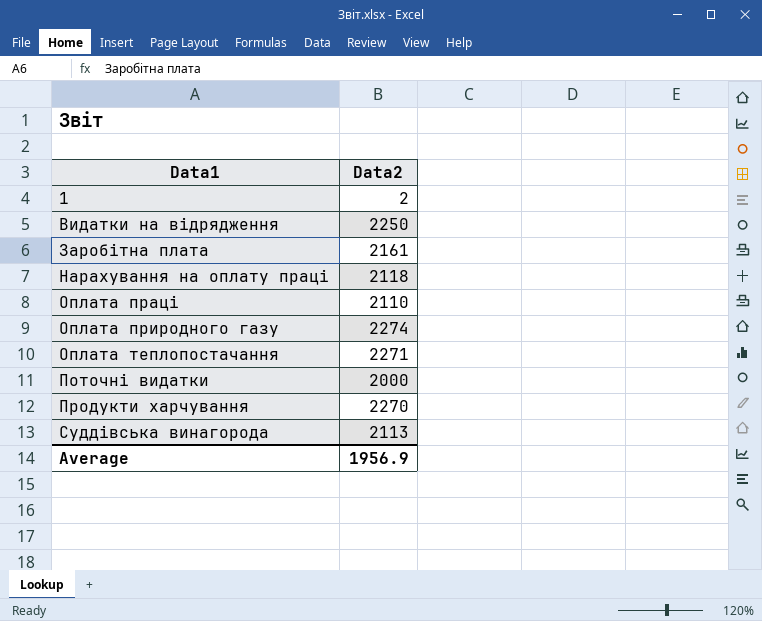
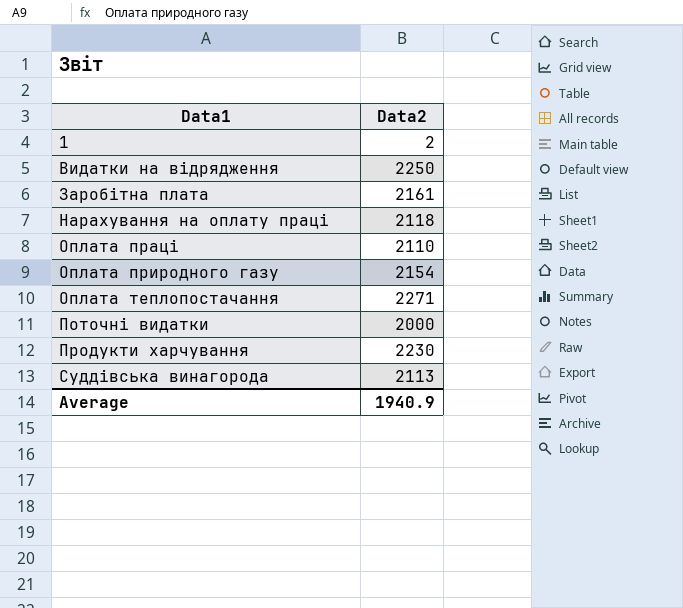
Оплата природного газу | Data2: 2274 -> 2154
Продукти харчування | Data2: 2270 -> 2230
Average | Data2: 1956.9 -> 1940.9

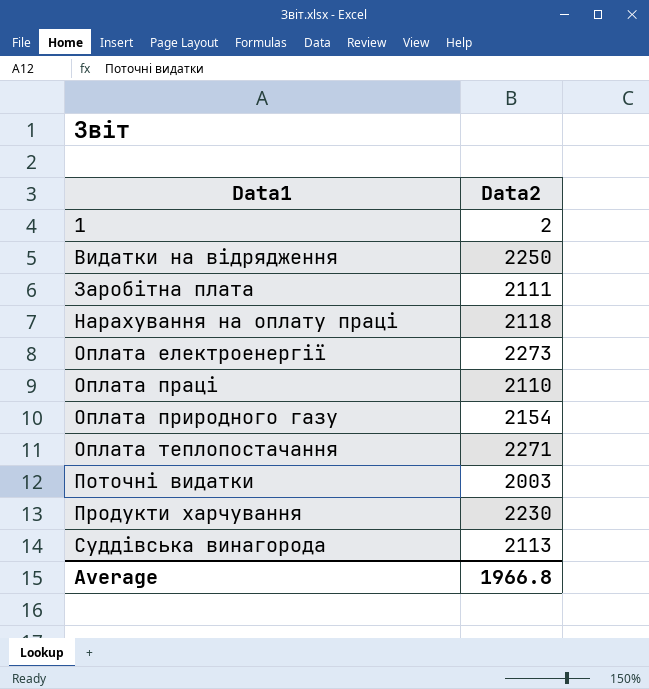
Заробітна плата | Data2: 2161 -> 2111
row Оплата електроенергії: none -> 2273
Поточні видатки | Data2: 2000 -> 2003
Average | Data2: 1940.9 -> 1966.8

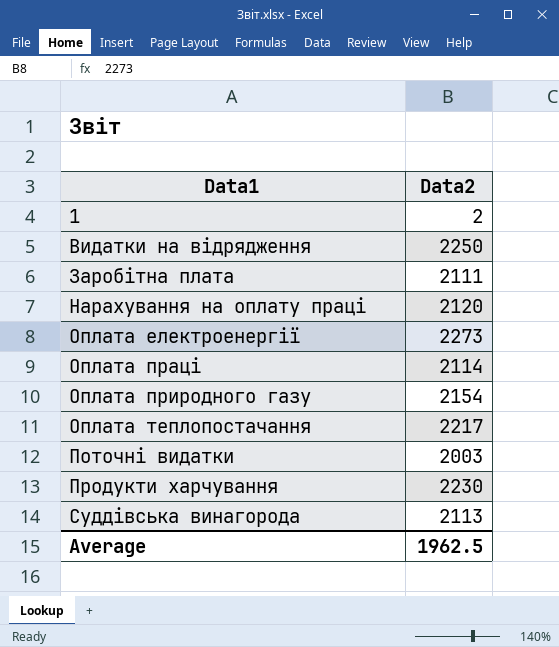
Нарахування на оплату праці | Data2: 2118 -> 2120
Оплата праці | Data2: 2110 -> 2114
Оплата теплопостачання | Data2: 2271 -> 2217
Average | Data2: 1966.8 -> 1962.5

